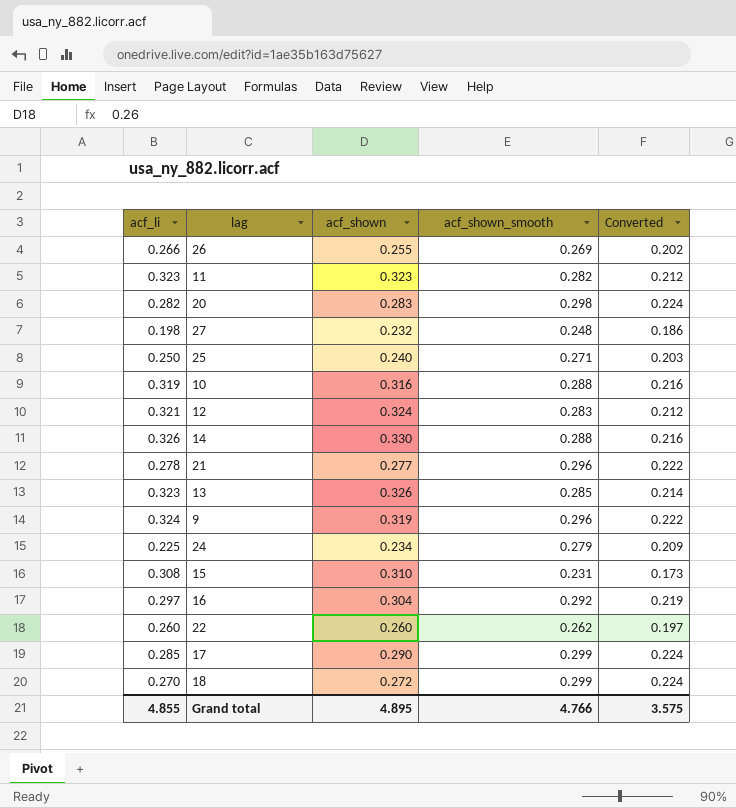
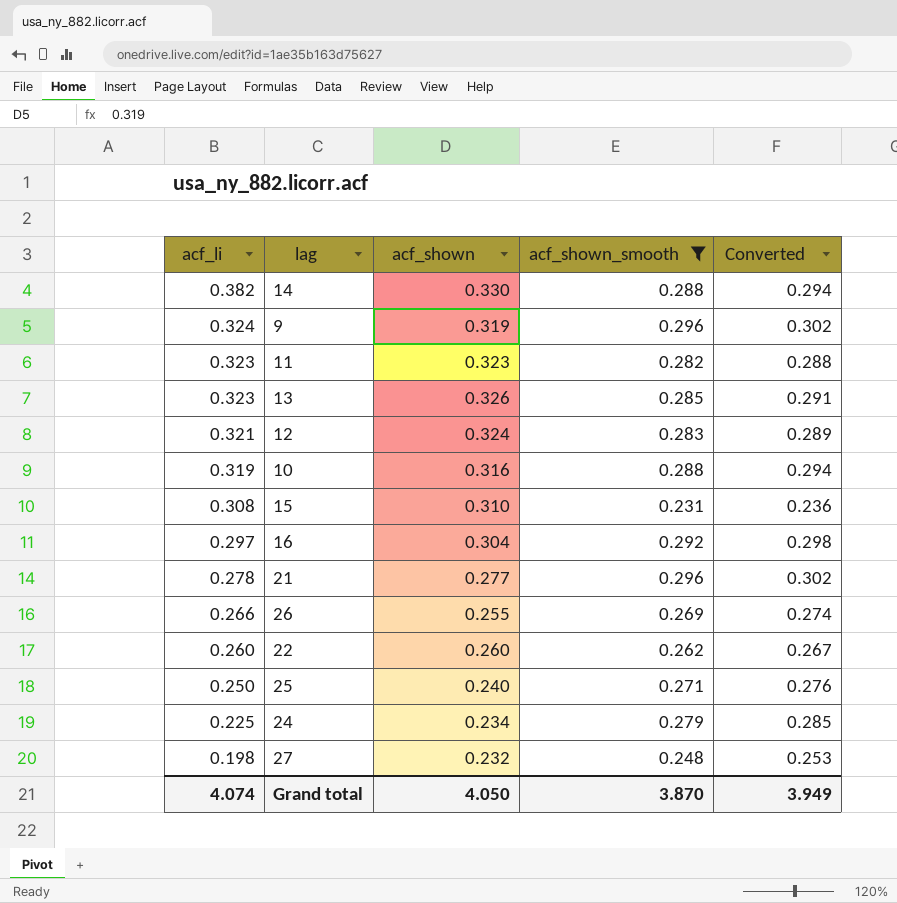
filter: none -> acf_shown_smooth <= 0.296
row order: none -> acf_li descending
column Converted | formula: [acf_shown_smooth] * 0.75 -> [acf_shown_smooth] * 1.02
14 | acf_li: 0.326 -> 0.382
Grand total | acf_li: 4.855 -> 4.074
Grand total | acf_shown: 4.895 -> 4.050
Grand total | acf_shown_smooth: 4.766 -> 3.870
Grand total | Converted: 3.575 -> 3.949

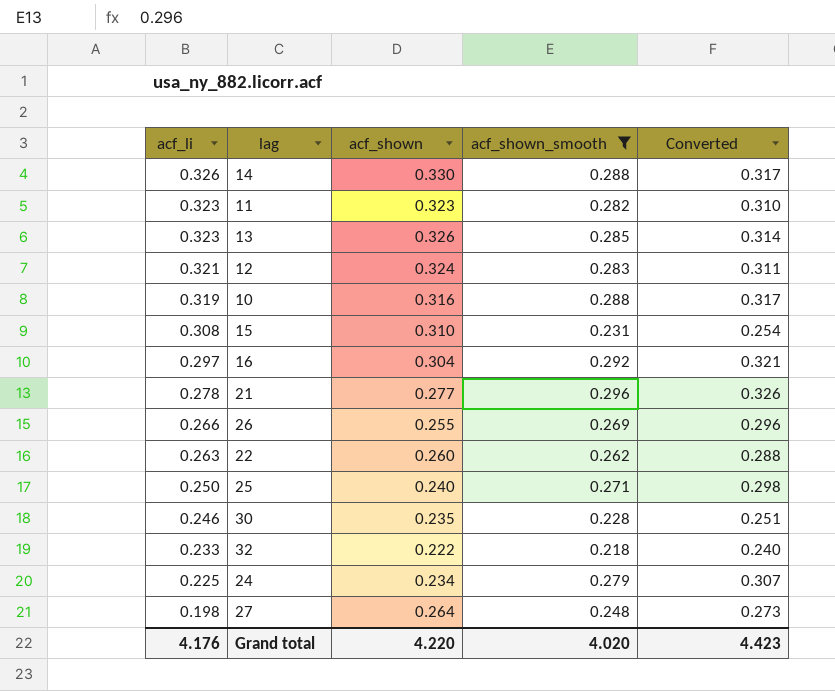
column Converted | formula: [acf_shown_smooth] * 1.02 -> [acf_shown_smooth] * 1.1
row 9: 0.324 | 0.319 | 0.296 | 0.302 -> none
14 | acf_li: 0.382 -> 0.326
22 | acf_li: 0.260 -> 0.263
row 30: none -> 0.246 | 0.235 | 0.228 | 0.251
row 32: none -> 0.233 | 0.222 | 0.218 | 0.240
27 | acf_shown: 0.232 -> 0.264
Grand total | acf_li: 4.074 -> 4.176
Grand total | acf_shown: 4.050 -> 4.220
Grand total | acf_shown_smooth: 3.870 -> 4.020
Grand total | Converted: 3.949 -> 4.423

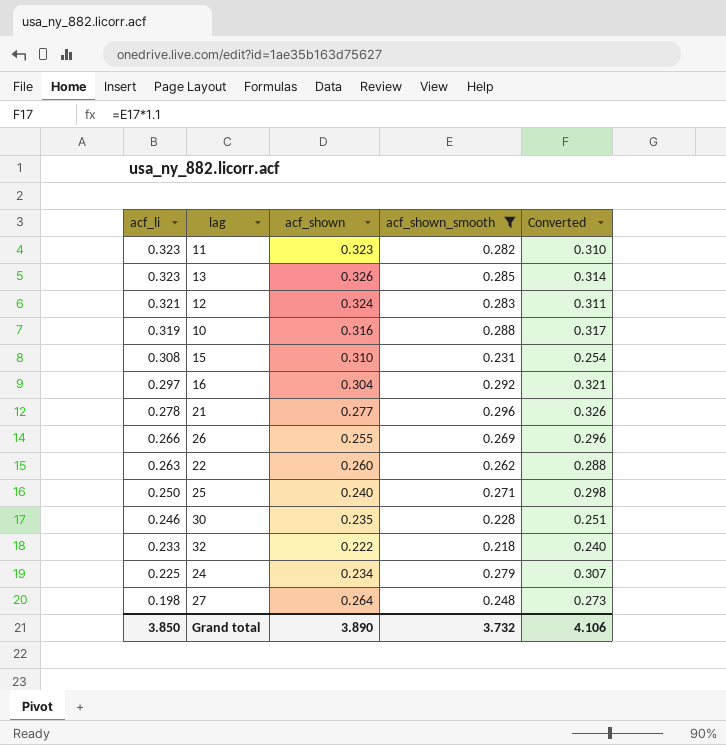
row 14: 0.326 | 0.330 | 0.288 | 0.317 -> none
Grand total | acf_li: 4.176 -> 3.850
Grand total | acf_shown: 4.220 -> 3.890
Grand total | acf_shown_smooth: 4.020 -> 3.732
Grand total | Converted: 4.423 -> 4.106

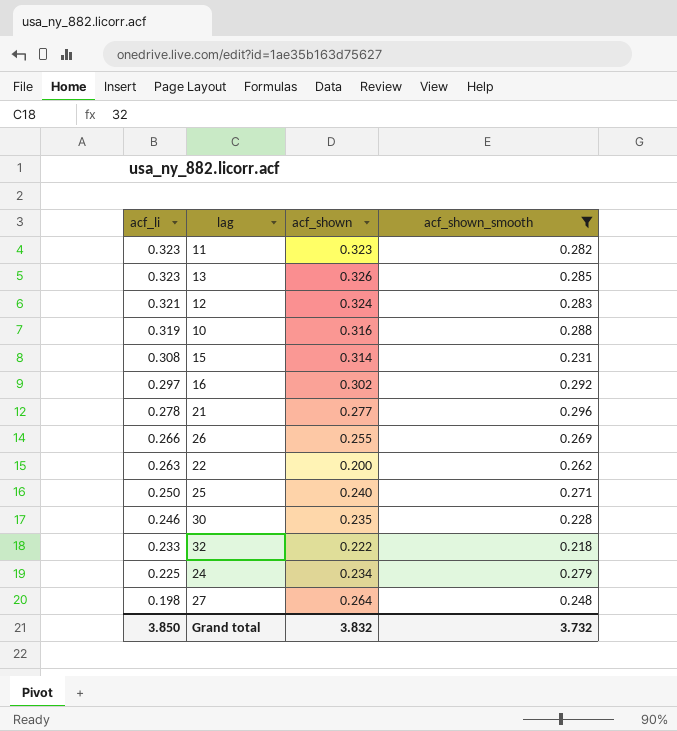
column Converted | formula: [acf_shown_smooth] * 1.1 -> none
15 | acf_shown: 0.310 -> 0.314
16 | acf_shown: 0.304 -> 0.302
22 | acf_shown: 0.260 -> 0.200
Grand total | acf_shown: 3.890 -> 3.832

